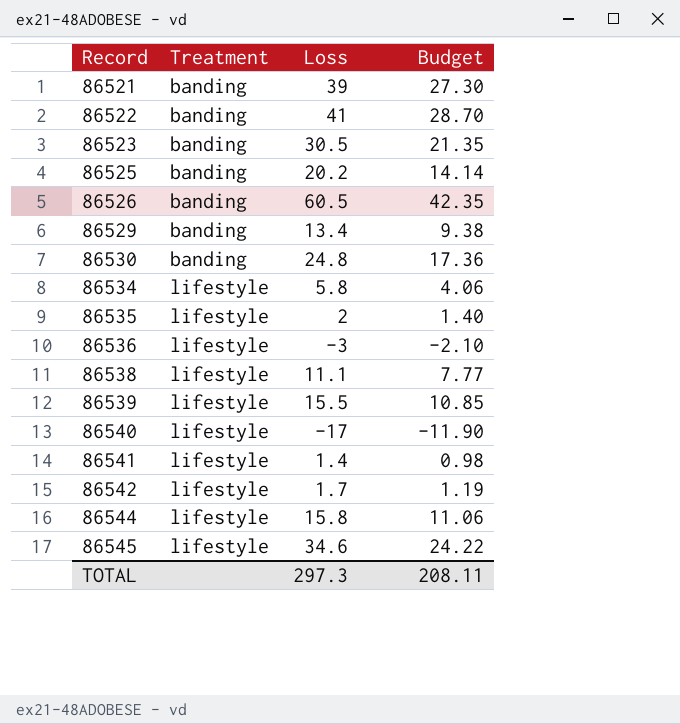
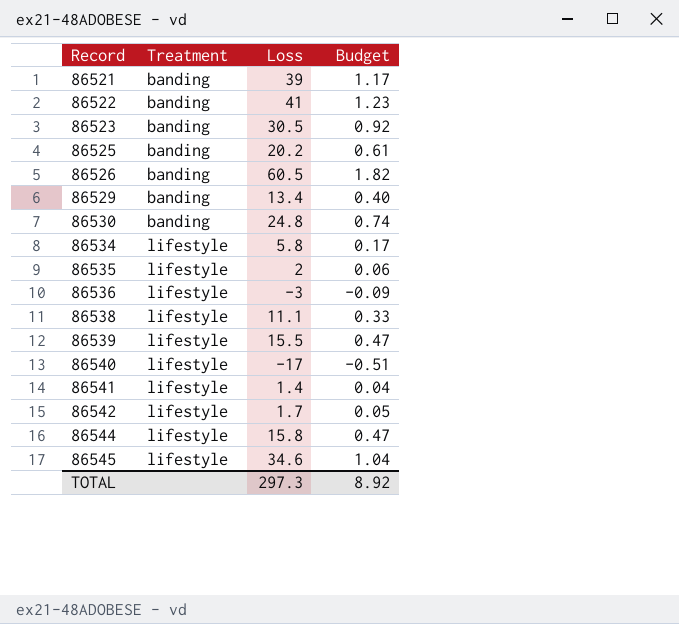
column Budget | formula: [Loss] * 0.7 -> [Loss] * 0.03
TOTAL | Budget: 208.11 -> 8.92

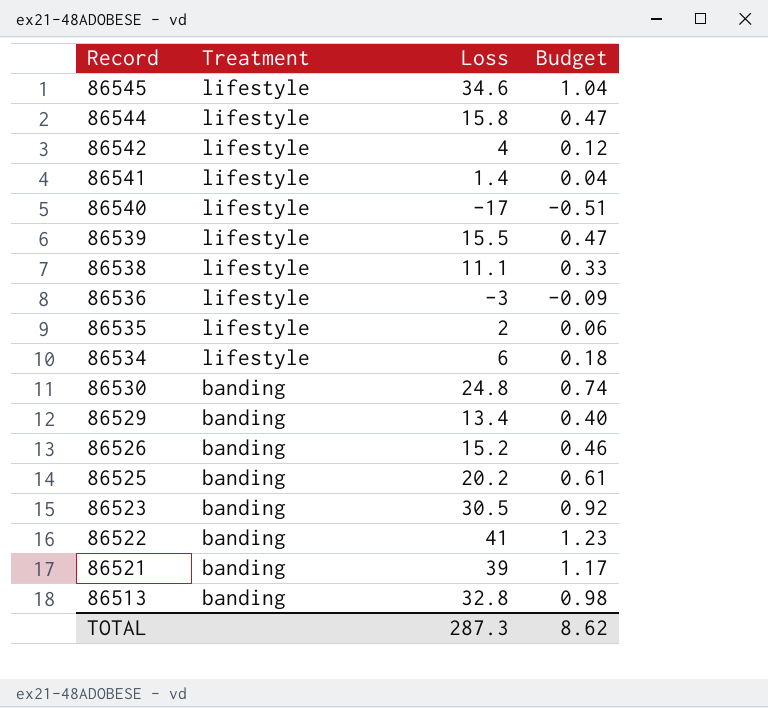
row order: Record ascending -> Record descending
86542 | Loss: 1.7 -> 4
86542 | Budget: 0.05 -> 0.12
86534 | Loss: 5.8 -> 6
86534 | Budget: 0.17 -> 0.18
86526 | Loss: 60.5 -> 15.2
86526 | Budget: 1.82 -> 0.46
row 86513: none -> banding | 32.8 | 0.98
TOTAL | Loss: 297.3 -> 287.3
TOTAL | Budget: 8.92 -> 8.62

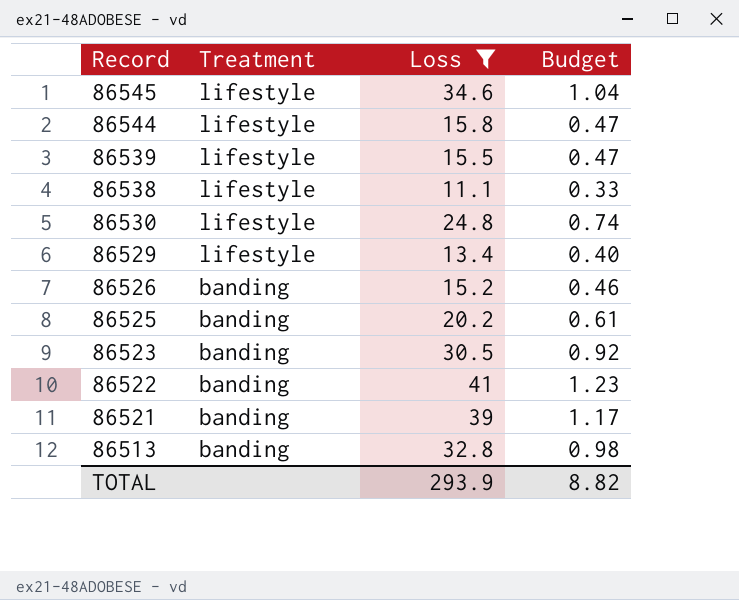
filter: none -> Loss >= 11.1
86530 | Treatment: banding -> lifestyle
86529 | Treatment: banding -> lifestyle
TOTAL | Loss: 287.3 -> 293.9
TOTAL | Budget: 8.62 -> 8.82

